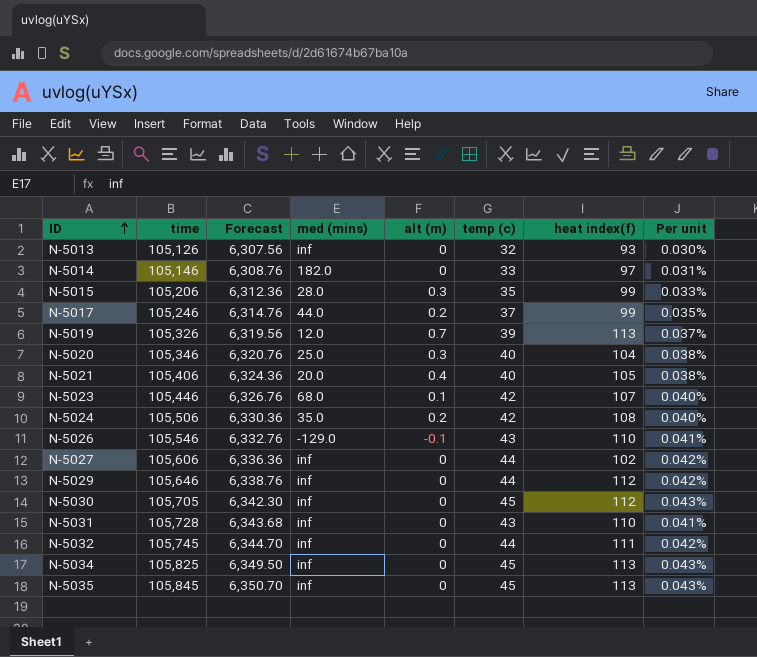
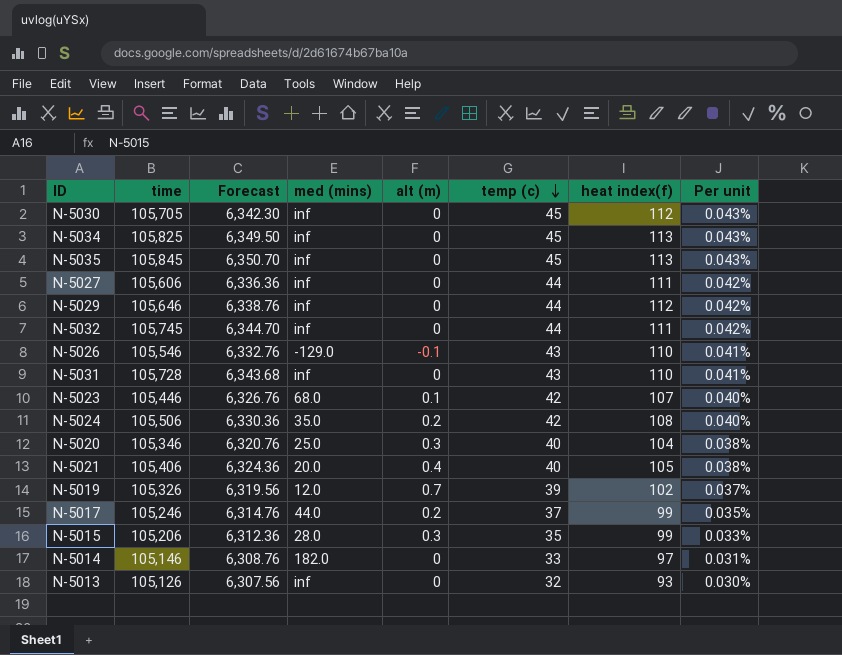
row order: ID ascending -> temp (c) descending
N-5027 | heat index(f): 102 -> 111
N-5019 | heat index(f): 113 -> 102

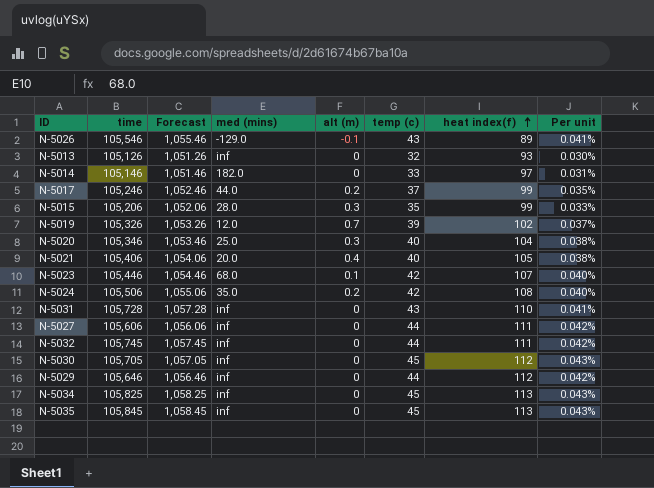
row order: temp (c) descending -> heat index(f) ascending
column Forecast | formula: [time] * 0.06 -> [time] * 0.01
N-5026 | heat index(f): 110 -> 89

